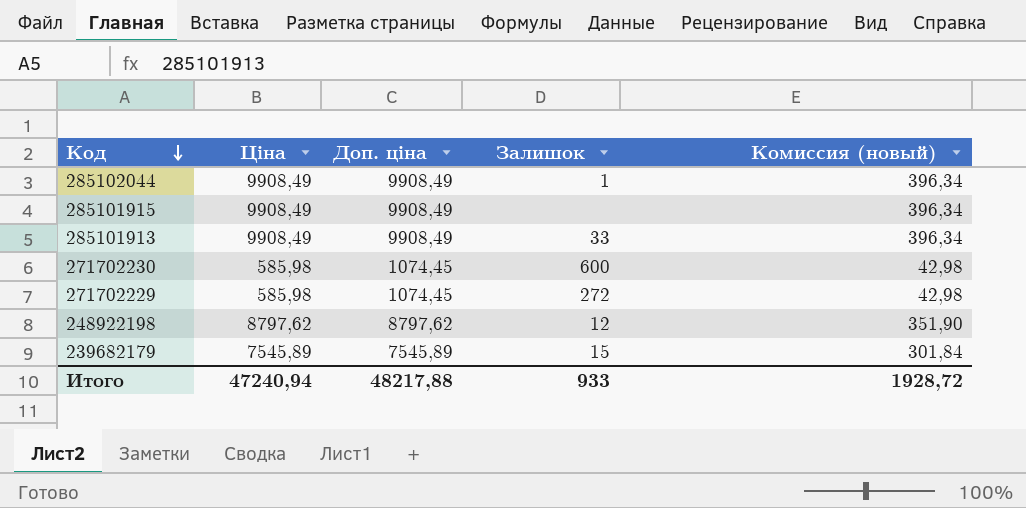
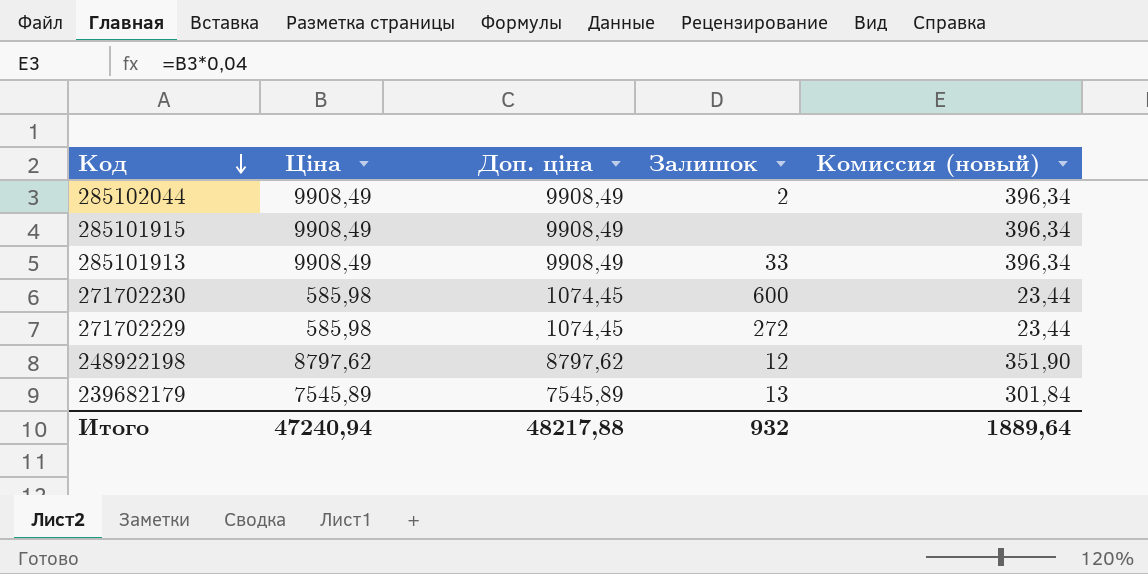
column Комиссия (новый) | formula: [Доп. ціна] * 0,04 -> [Ціна] * 0,04
285102044 | Залишок: 1 -> 2
239682179 | Залишок: 15 -> 13
Итого | Залишок: 933 -> 932
Итого | Комиссия (новый): 1928,72 -> 1889,64

